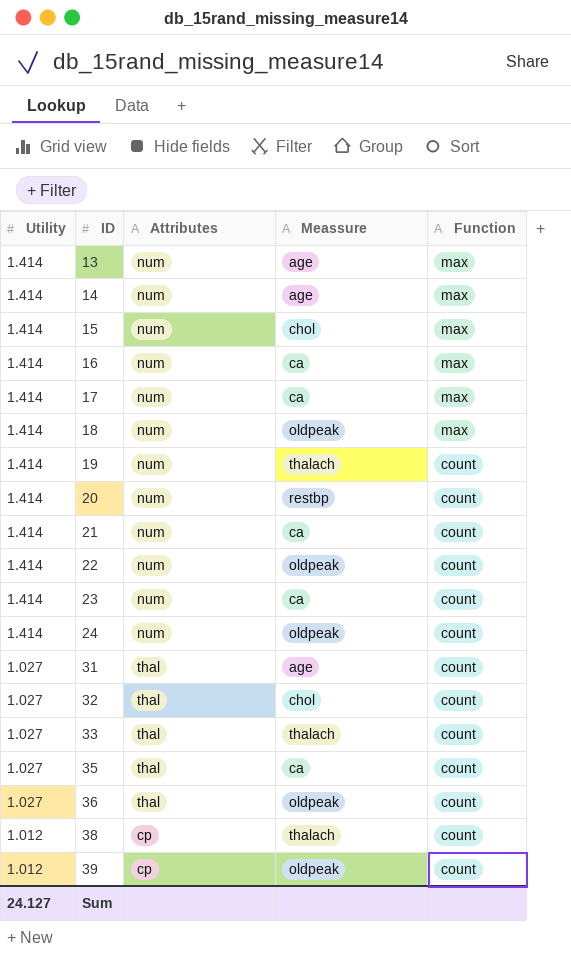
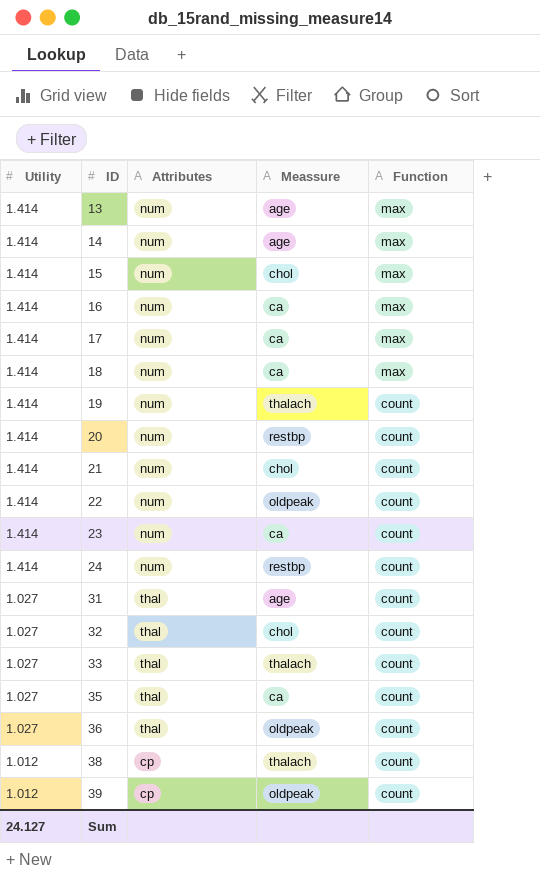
18 | Meassure: oldpeak -> ca
21 | Meassure: ca -> chol
24 | Meassure: oldpeak -> restbp

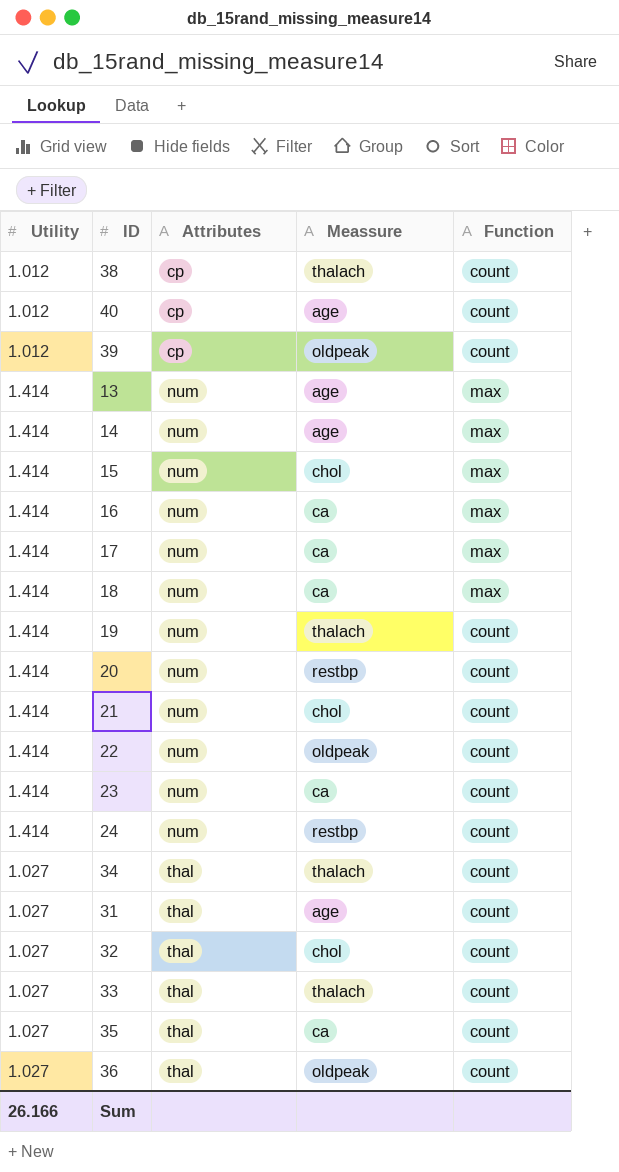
row order: Utility descending -> Attributes ascending
row 40: none -> 1.012 | cp | age | count
row 34: none -> 1.027 | thal | thalach | count
Sum | Utility: 24.127 -> 26.166

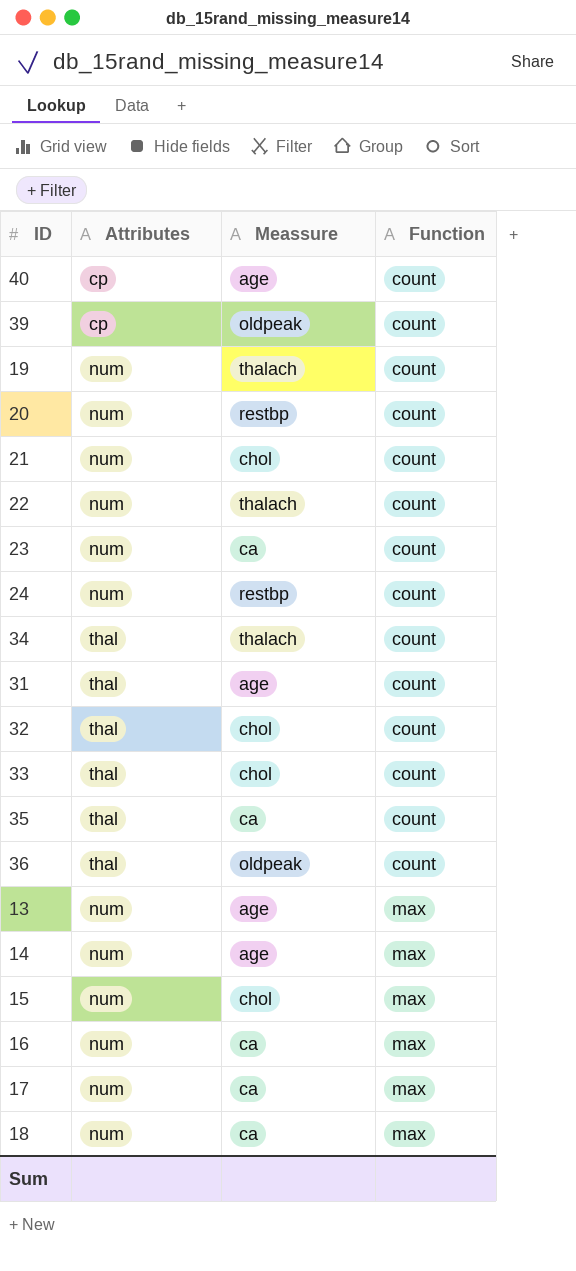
row order: Attributes ascending -> Function ascending
column Utility | position: 1 -> none
row 38: 1.012 | cp | thalach | count -> none
22 | Meassure: oldpeak -> thalach
33 | Meassure: thalach -> chol

